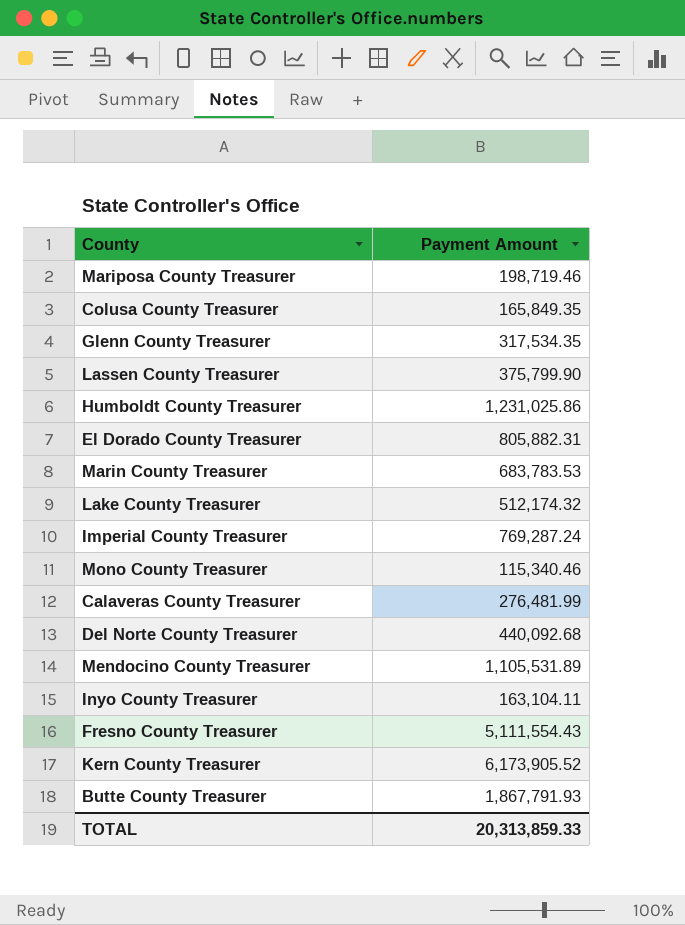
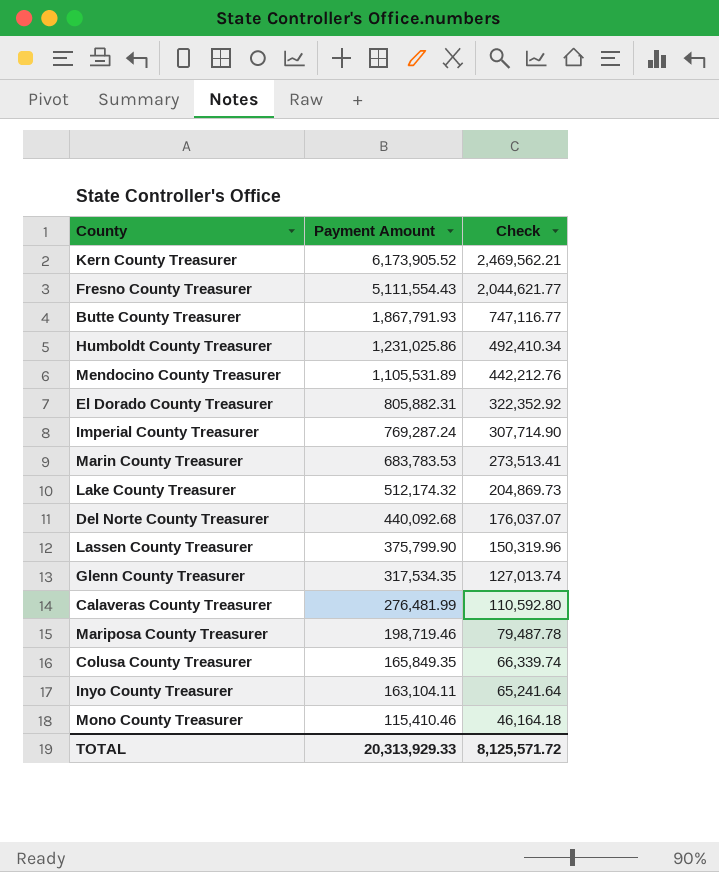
row order: none -> Payment Amount descending
column Check | formula: none -> [Payment Amount] * 0.4
Mono County Treasurer | Payment Amount: 115,340.46 -> 115,410.46
TOTAL | Payment Amount: 20,313,859.33 -> 20,313,929.33

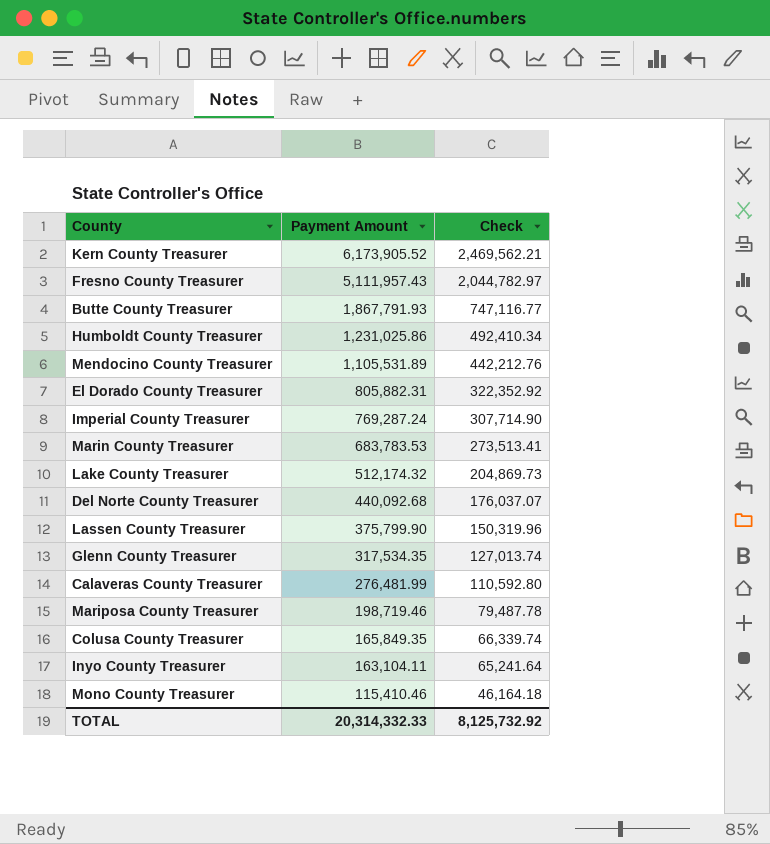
Fresno County Treasurer | Payment Amount: 5,111,554.43 -> 5,111,957.43
Fresno County Treasurer | Check: 2,044,621.77 -> 2,044,782.97
TOTAL | Payment Amount: 20,313,929.33 -> 20,314,332.33
TOTAL | Check: 8,125,571.72 -> 8,125,732.92

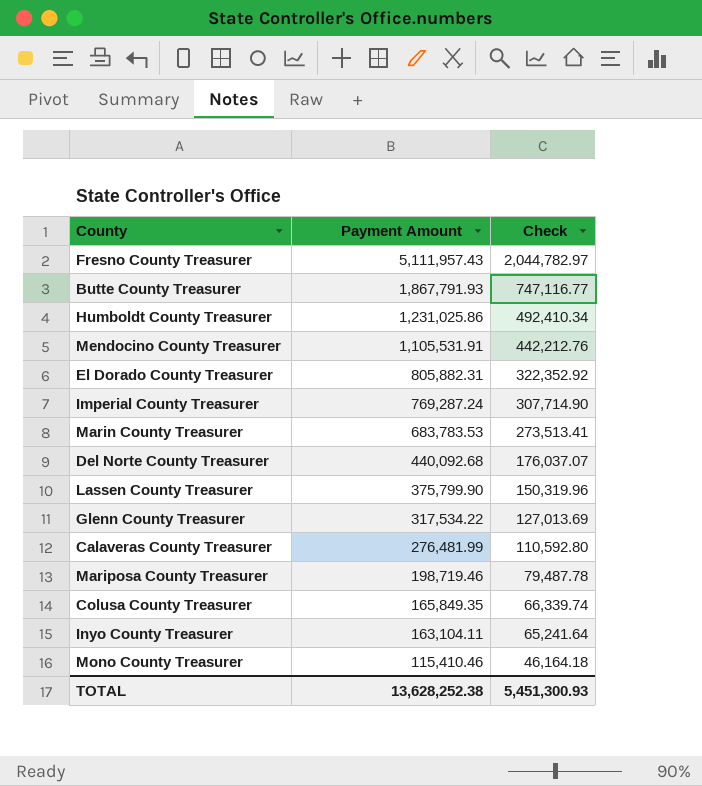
row Kern County Treasurer: 6,173,905.52 | 2,469,562.21 -> none
row Lake County Treasurer: 512,174.32 | 204,869.73 -> none
Mendocino County Treasurer | Payment Amount: 1,105,531.89 -> 1,105,531.91
Glenn County Treasurer | Payment Amount: 317,534.35 -> 317,534.22
Glenn County Treasurer | Check: 127,013.74 -> 127,013.69
TOTAL | Payment Amount: 20,314,332.33 -> 13,628,252.38
TOTAL | Check: 8,125,732.92 -> 5,451,300.93

